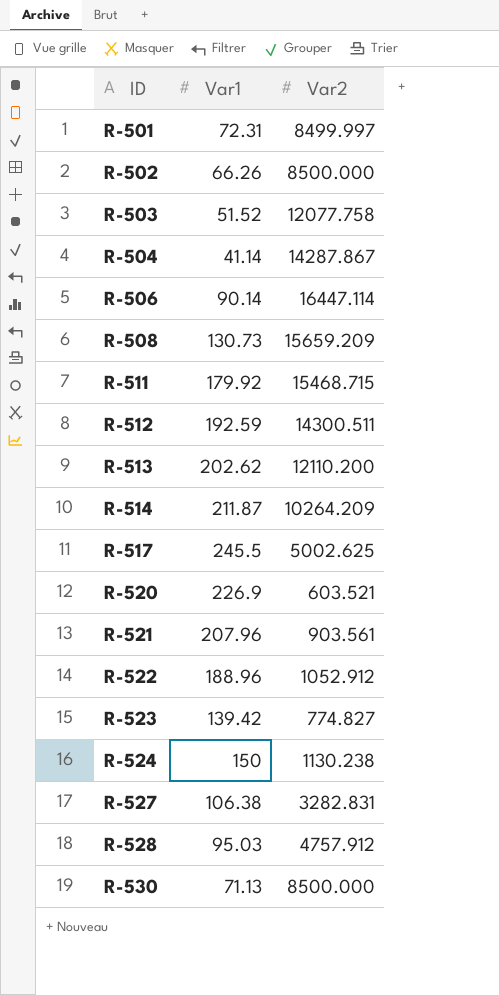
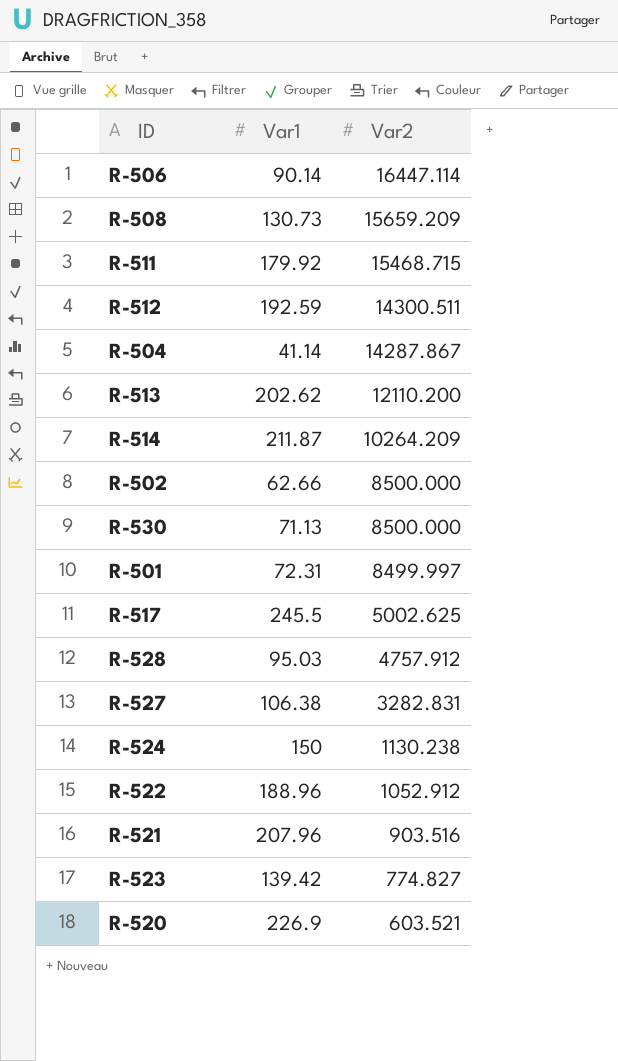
row order: ID ascending -> Var2 descending
row R-503: 51.52 | 12077.758 -> none
R-502 | Var1: 66.26 -> 62.66
R-521 | Var2: 903.561 -> 903.516

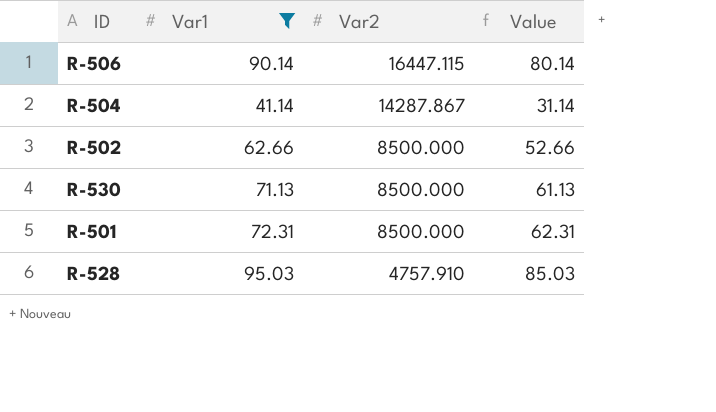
filter: none -> Var1 <= 95.03
column Value | formula: none -> [Var1] - 10
R-506 | Var2: 16447.114 -> 16447.115
R-501 | Var2: 8499.997 -> 8500.000
R-528 | Var2: 4757.912 -> 4757.910

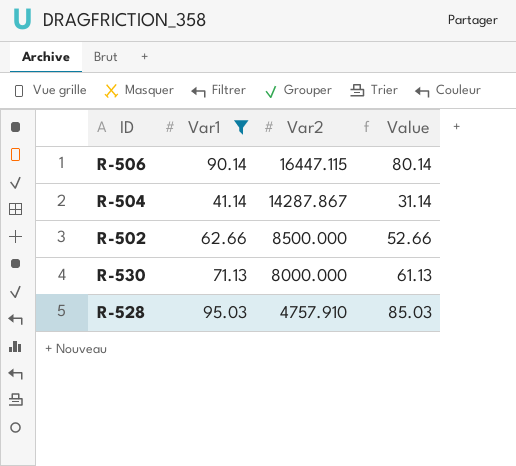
row R-501: 72.31 | 8500.000 | 62.31 -> none
R-530 | Var2: 8500.000 -> 8000.000

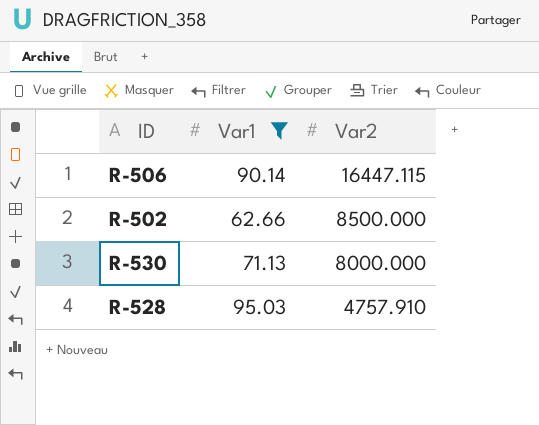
column Value | formula: [Var1] - 10 -> none
row R-504: 41.14 | 14287.867 | 31.14 -> none

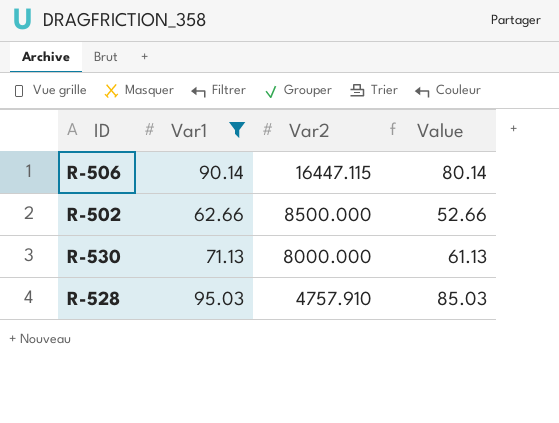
column Value | formula: none -> [Var1] - 10

